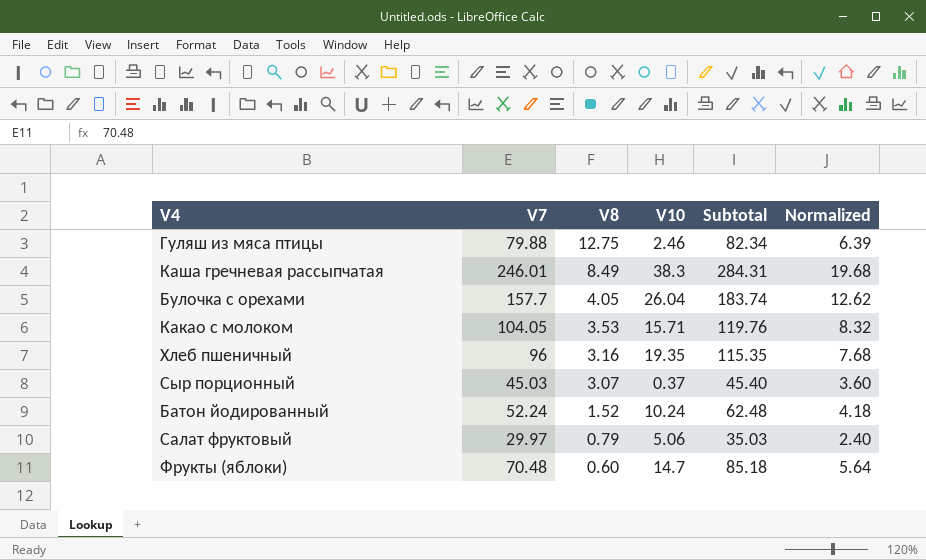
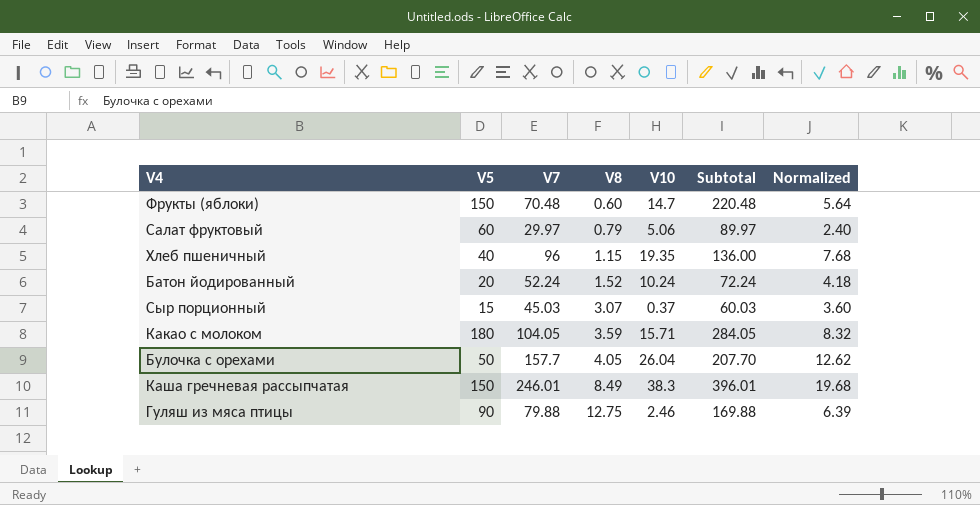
row order: V8 descending -> V8 ascending
column V5 | position: none -> 2
column Subtotal | formula: [V7] + [V10] -> [V5] + [V7]
Хлеб пшеничный | V8: 3.16 -> 1.15
Какао с молоком | V8: 3.53 -> 3.59

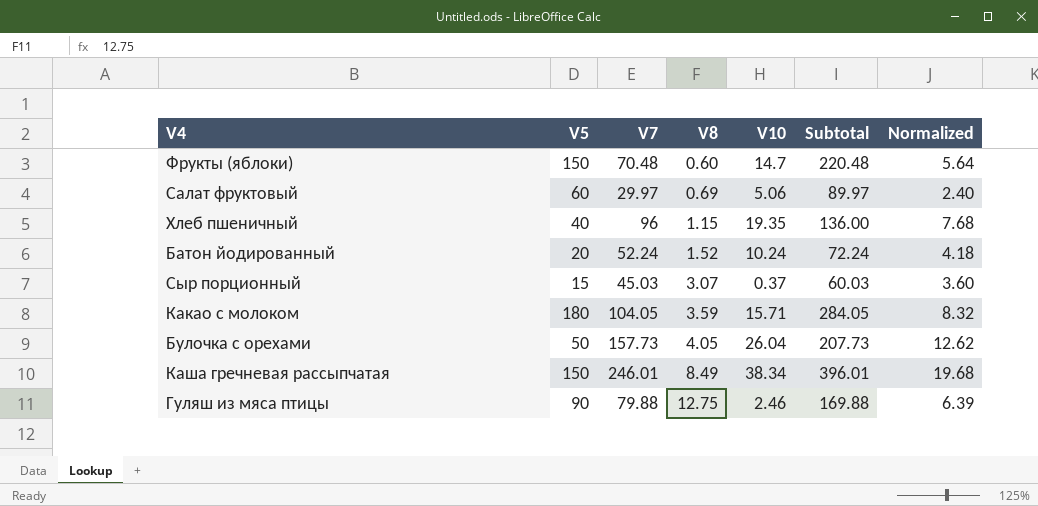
Салат фруктовый | V8: 0.79 -> 0.69
Булочка с орехами | V7: 157.7 -> 157.73
Булочка с орехами | Subtotal: 207.70 -> 207.73
Каша гречневая рассыпчатая | V10: 38.3 -> 38.34

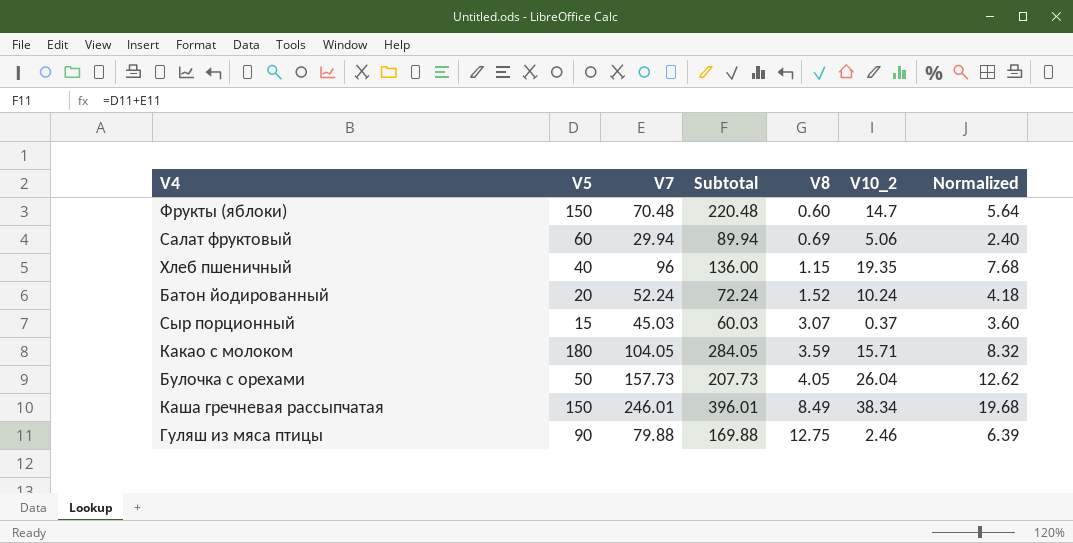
column Subtotal | position: 6 -> 4
column name: V10 -> V10_2
Салат фруктовый | V7: 29.97 -> 29.94
Салат фруктовый | Subtotal: 89.97 -> 89.94

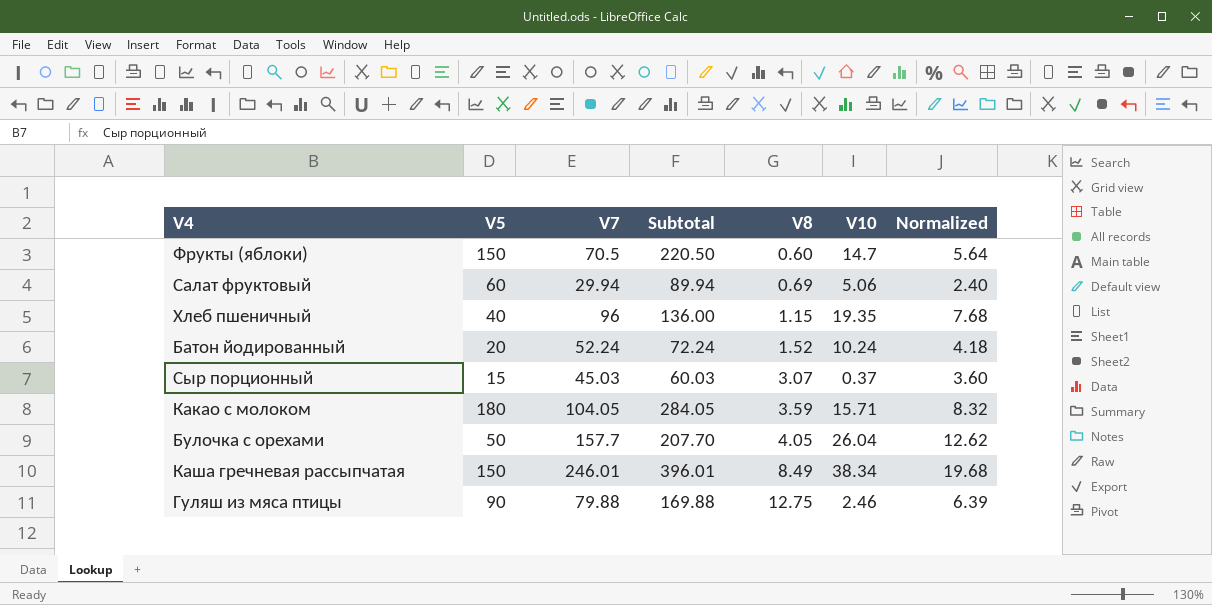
column name: V10_2 -> V10
Фрукты (яблоки) | V7: 70.48 -> 70.5
Фрукты (яблоки) | Subtotal: 220.48 -> 220.50
Булочка с орехами | V7: 157.73 -> 157.7
Булочка с орехами | Subtotal: 207.73 -> 207.70

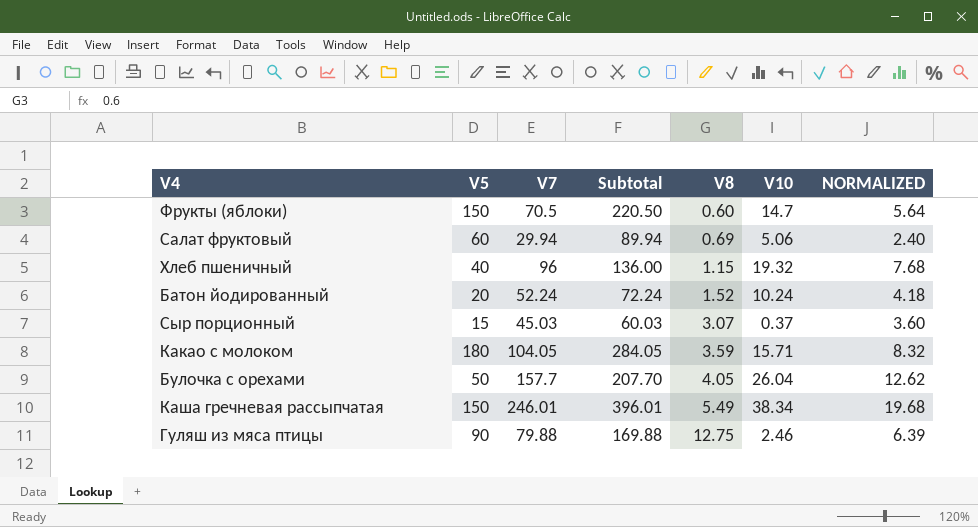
column name: Normalized -> NORMALIZED
Хлеб пшеничный | V10: 19.35 -> 19.32
Каша гречневая рассыпчатая | V8: 8.49 -> 5.49

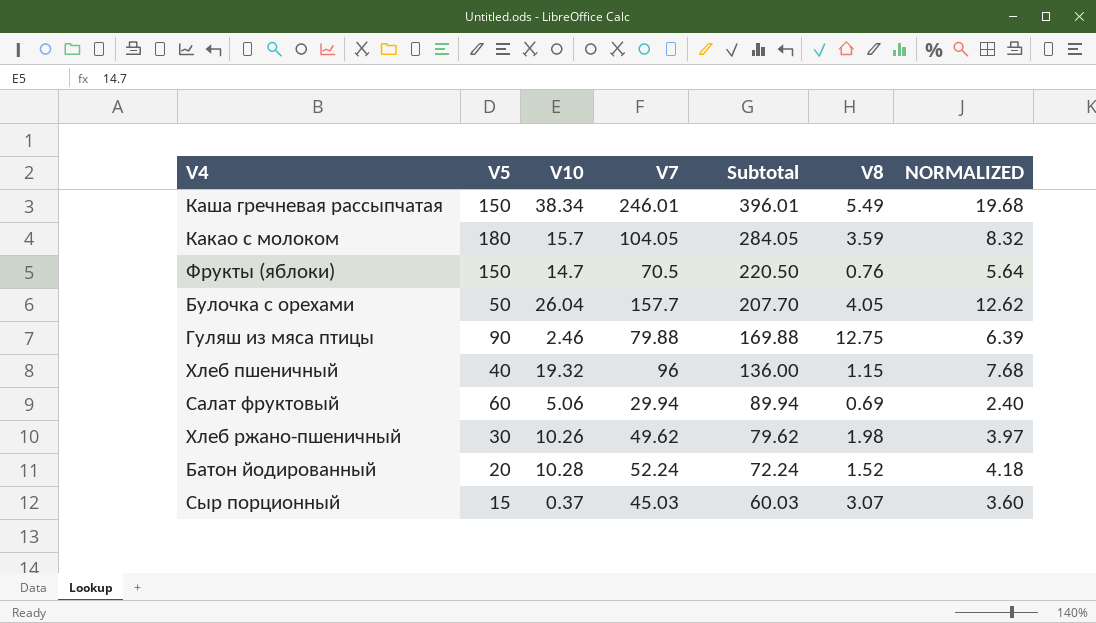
row order: V8 ascending -> Subtotal descending
column V10 | position: 6 -> 3
Какао с молоком | V10: 15.71 -> 15.7
Фрукты (яблоки) | V8: 0.60 -> 0.76
row Хлеб ржано-пшеничный: none -> 30 | 10.26 | 49.62 | 79.62 | 1.98 | 3.97
Батон йодированный | V10: 10.24 -> 10.28

